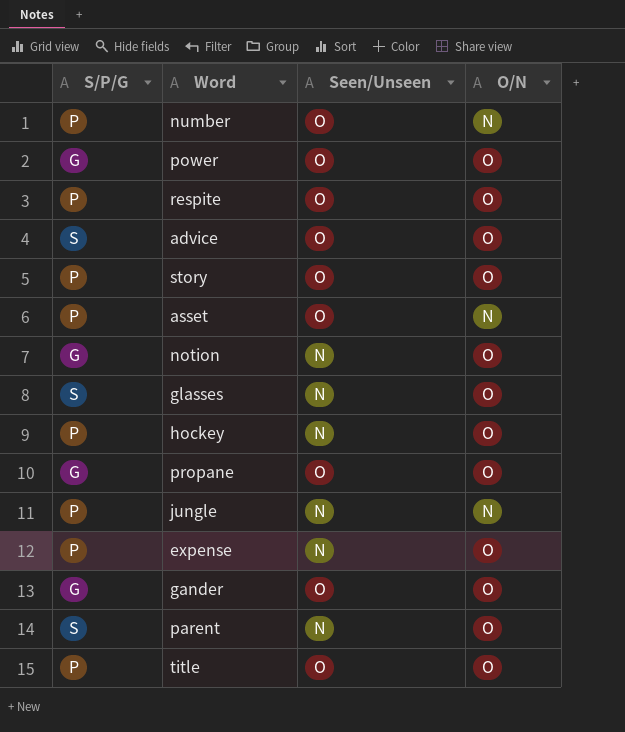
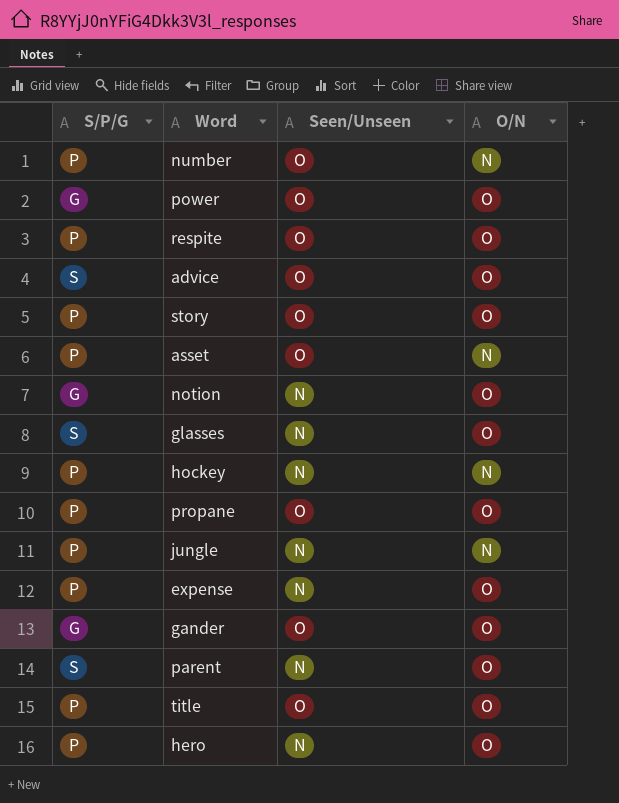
hockey | O/N: O -> N
propane | S/P/G: G -> P
row hero: none -> P | N | O

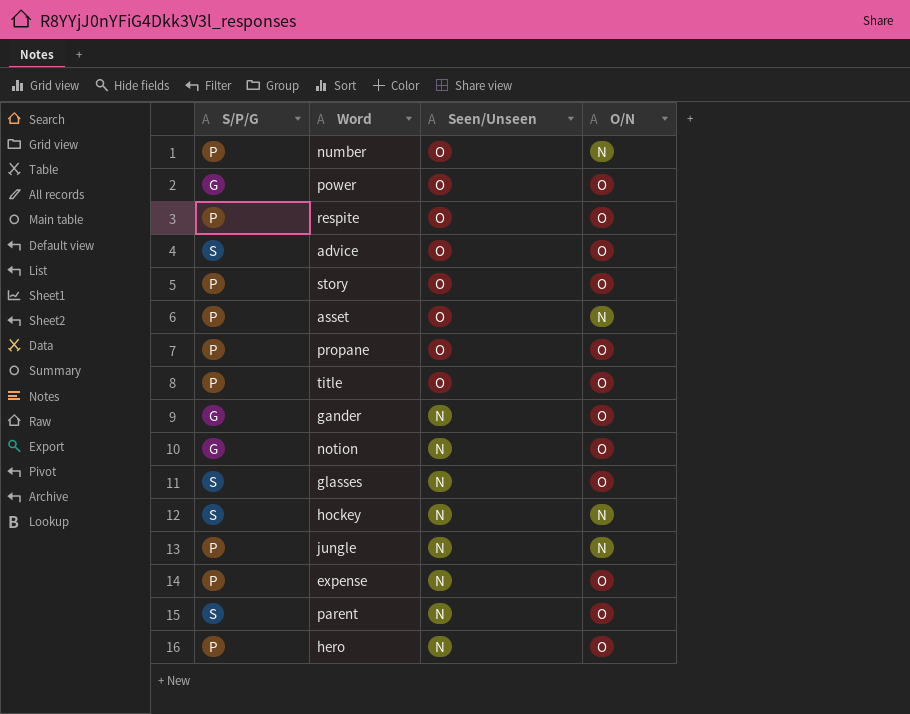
row order: none -> Seen/Unseen descending
gander | Seen/Unseen: O -> N
hockey | S/P/G: P -> S

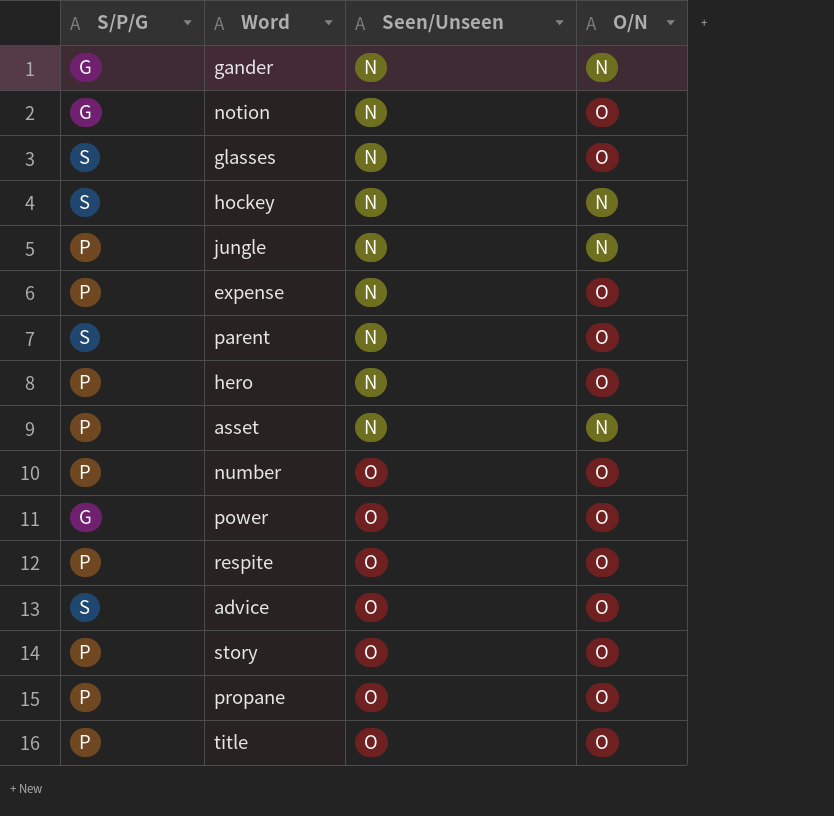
row order: Seen/Unseen descending -> Seen/Unseen ascending
gander | O/N: O -> N
asset | Seen/Unseen: O -> N
number | O/N: N -> O

